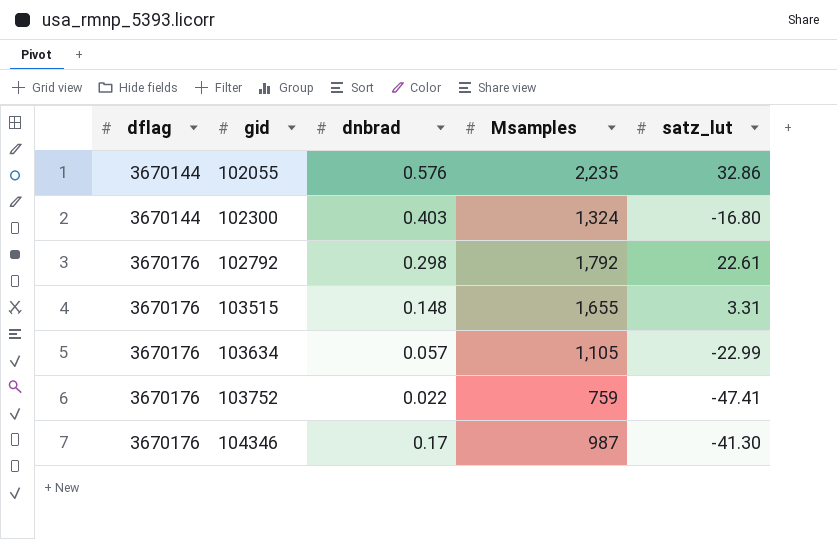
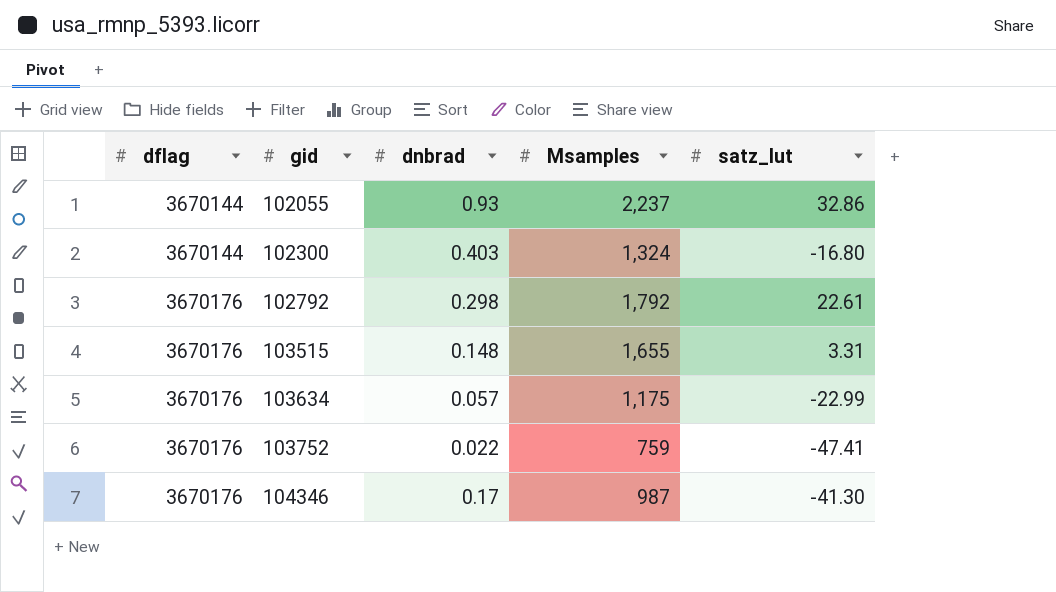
102055 | dnbrad: 0.576 -> 0.93
102055 | Msamples: 2,235 -> 2,237
103634 | Msamples: 1,105 -> 1,175

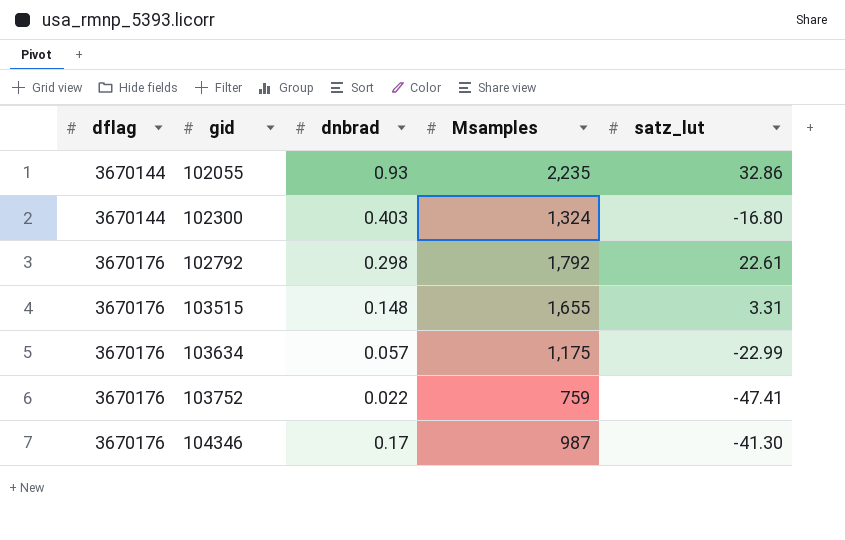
102055 | Msamples: 2,237 -> 2,235

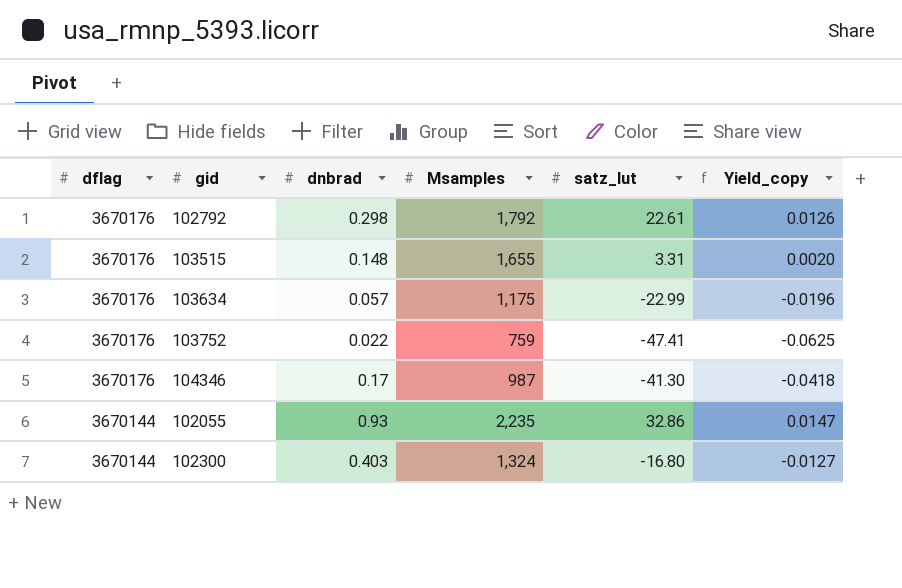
row order: dflag ascending -> dflag descending
column Yield_copy | formula: none -> [satz_lut] / [Msamples]

